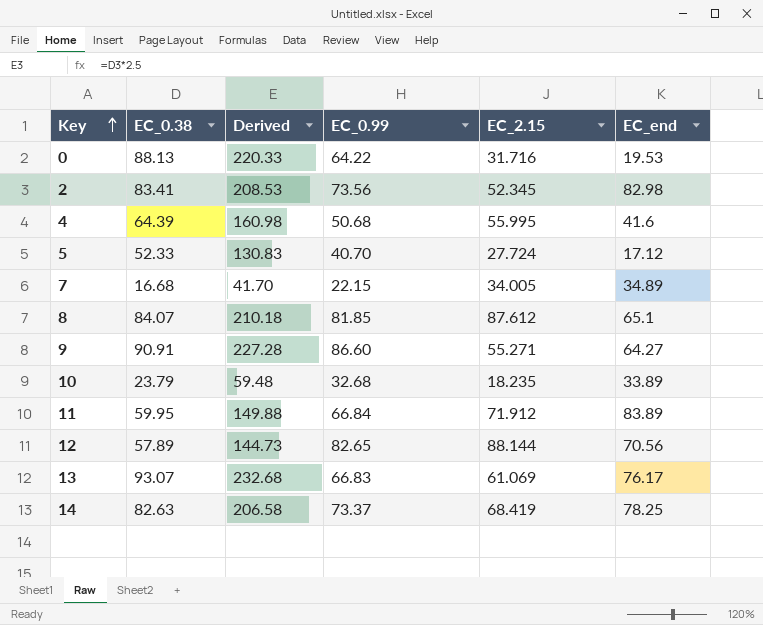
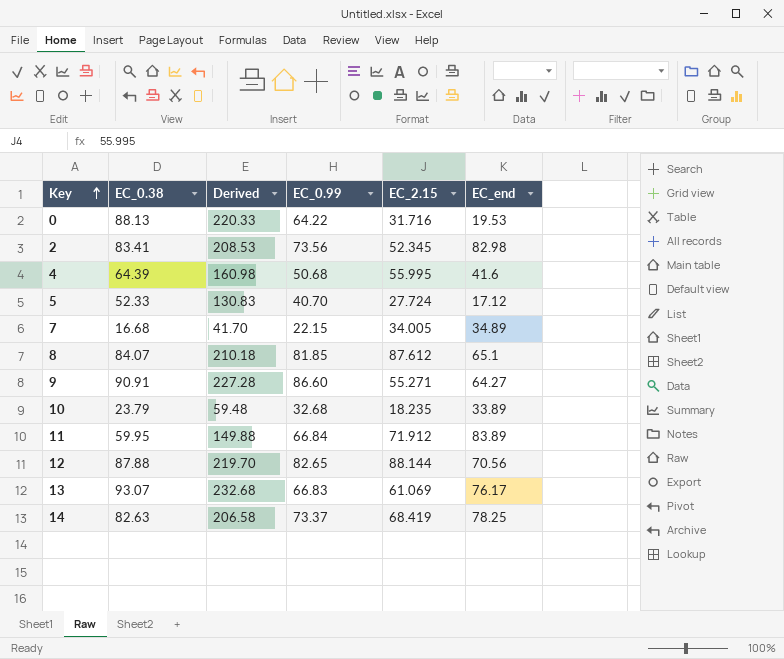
12 | EC_0.38: 57.89 -> 87.88
12 | Derived: 144.73 -> 219.70

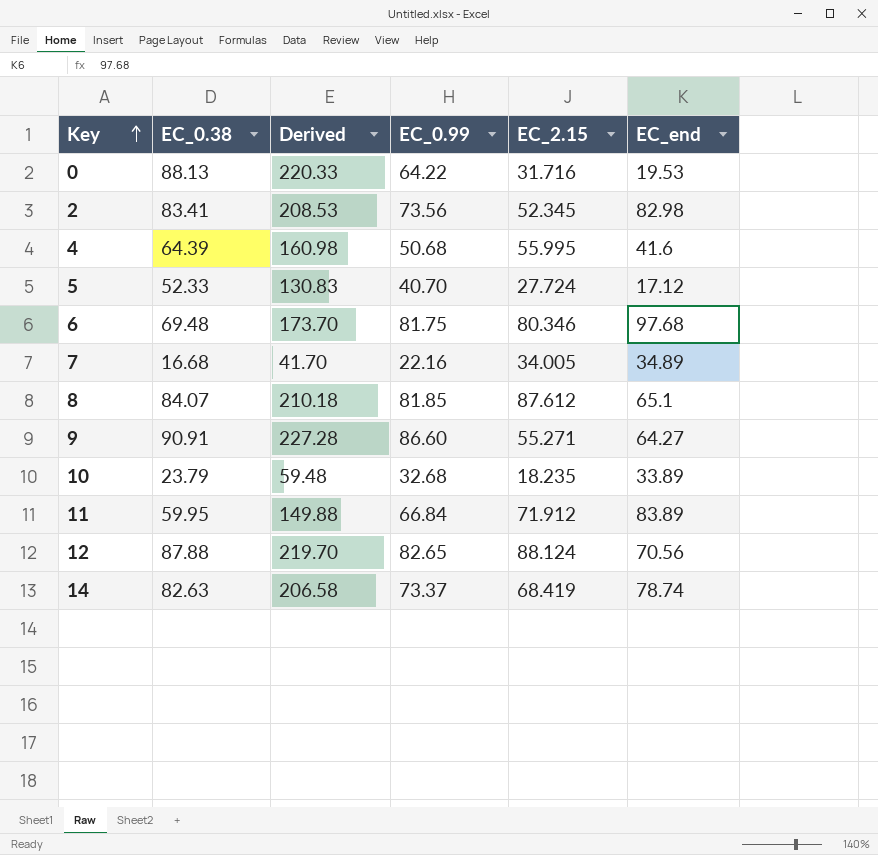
row 13: 93.07 | 232.68 | 66.83 | 61.069 | 76.17 -> none
row 6: none -> 69.48 | 173.70 | 81.75 | 80.346 | 97.68
7 | EC_0.99: 22.15 -> 22.16
12 | EC_2.15: 88.144 -> 88.124
14 | EC_end: 78.25 -> 78.74

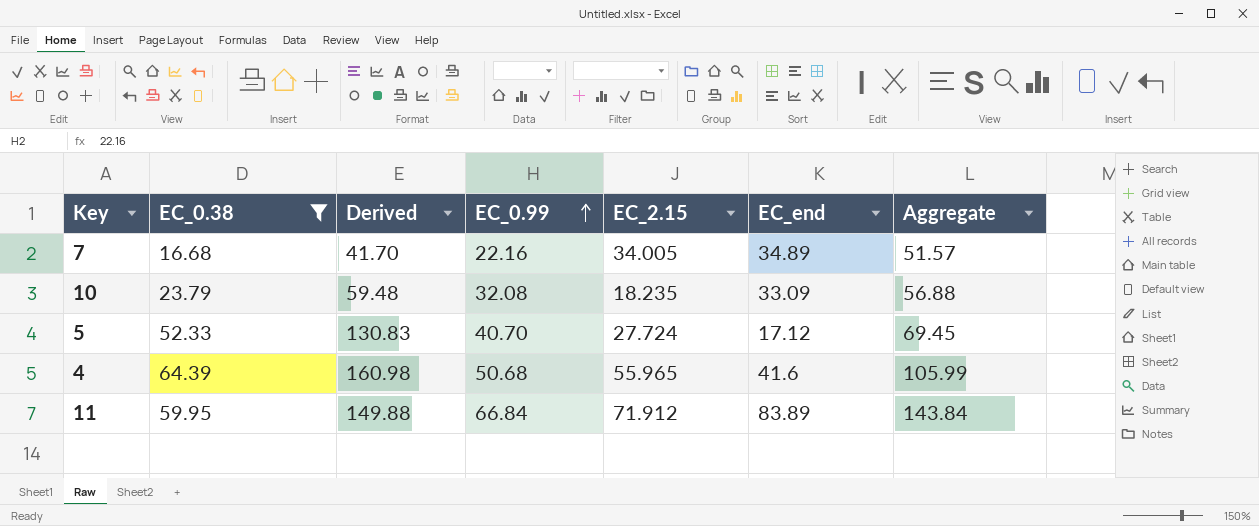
filter: none -> EC_0.38 <= 64.39
row order: Key ascending -> EC_0.99 ascending
column Aggregate | formula: none -> [EC_0.38] + [EC_end]
10 | EC_0.99: 32.68 -> 32.08
10 | EC_end: 33.89 -> 33.09
4 | EC_2.15: 55.995 -> 55.965

